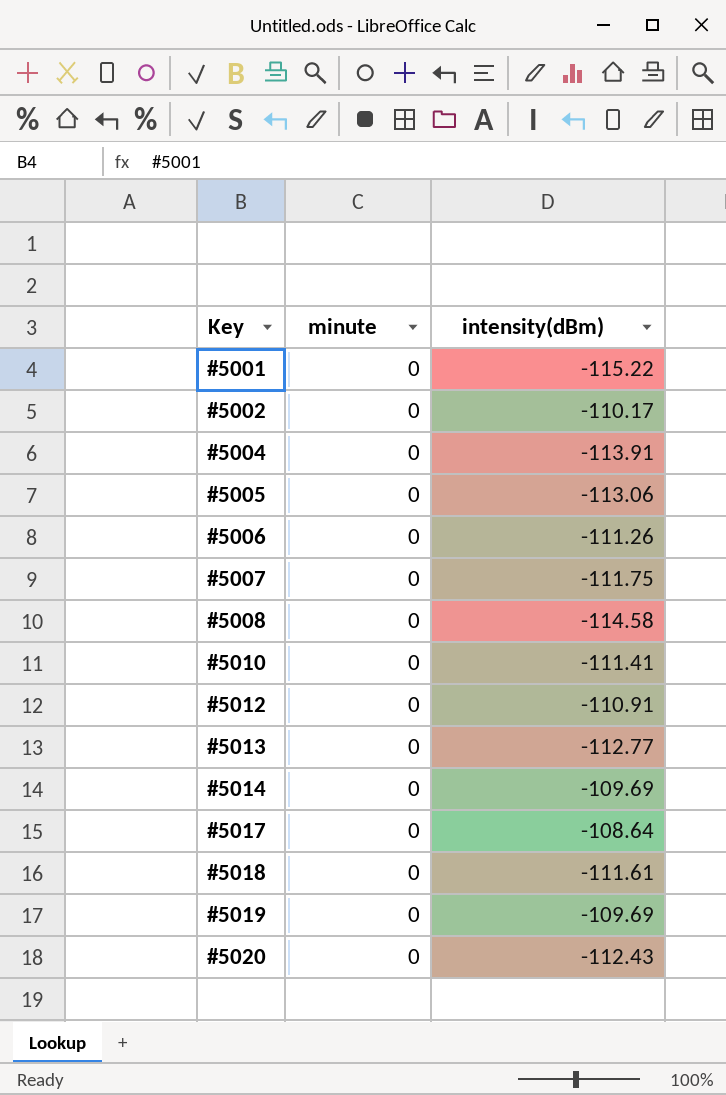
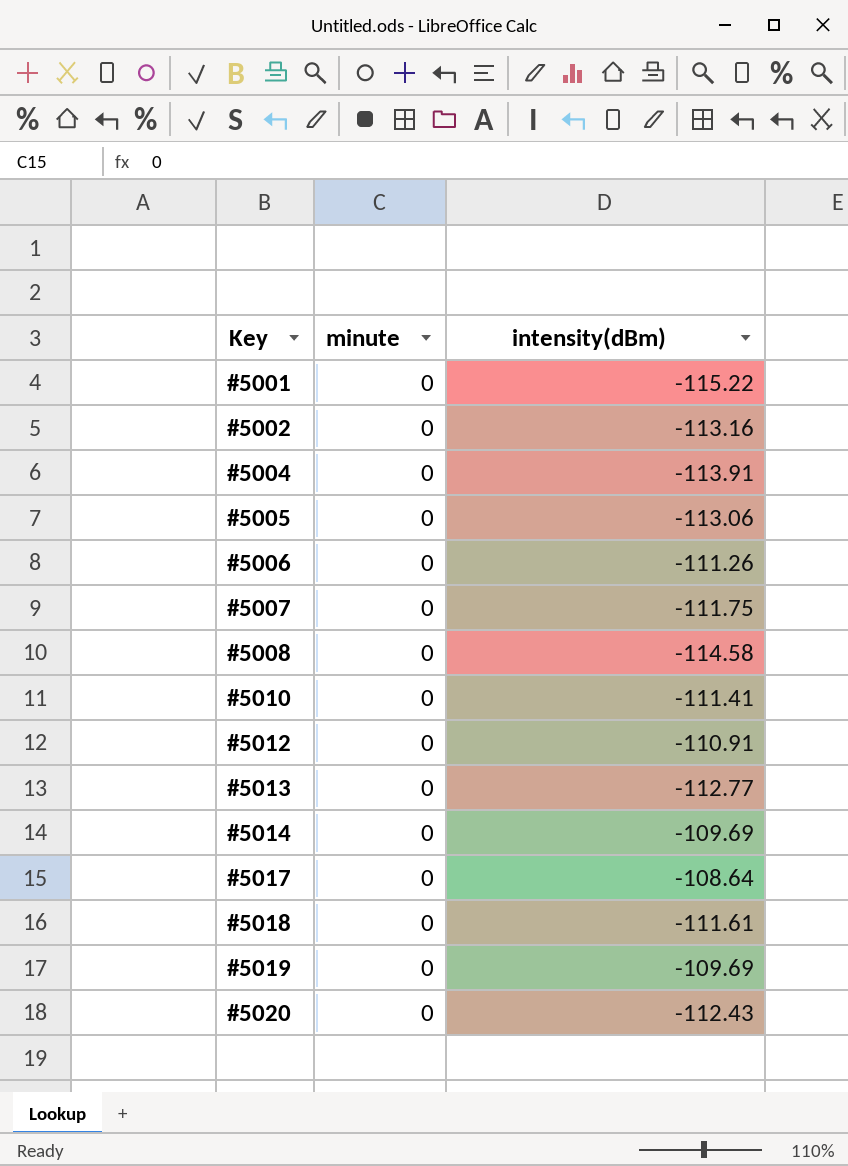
#5002 | intensity(dBm): -110.17 -> -113.16

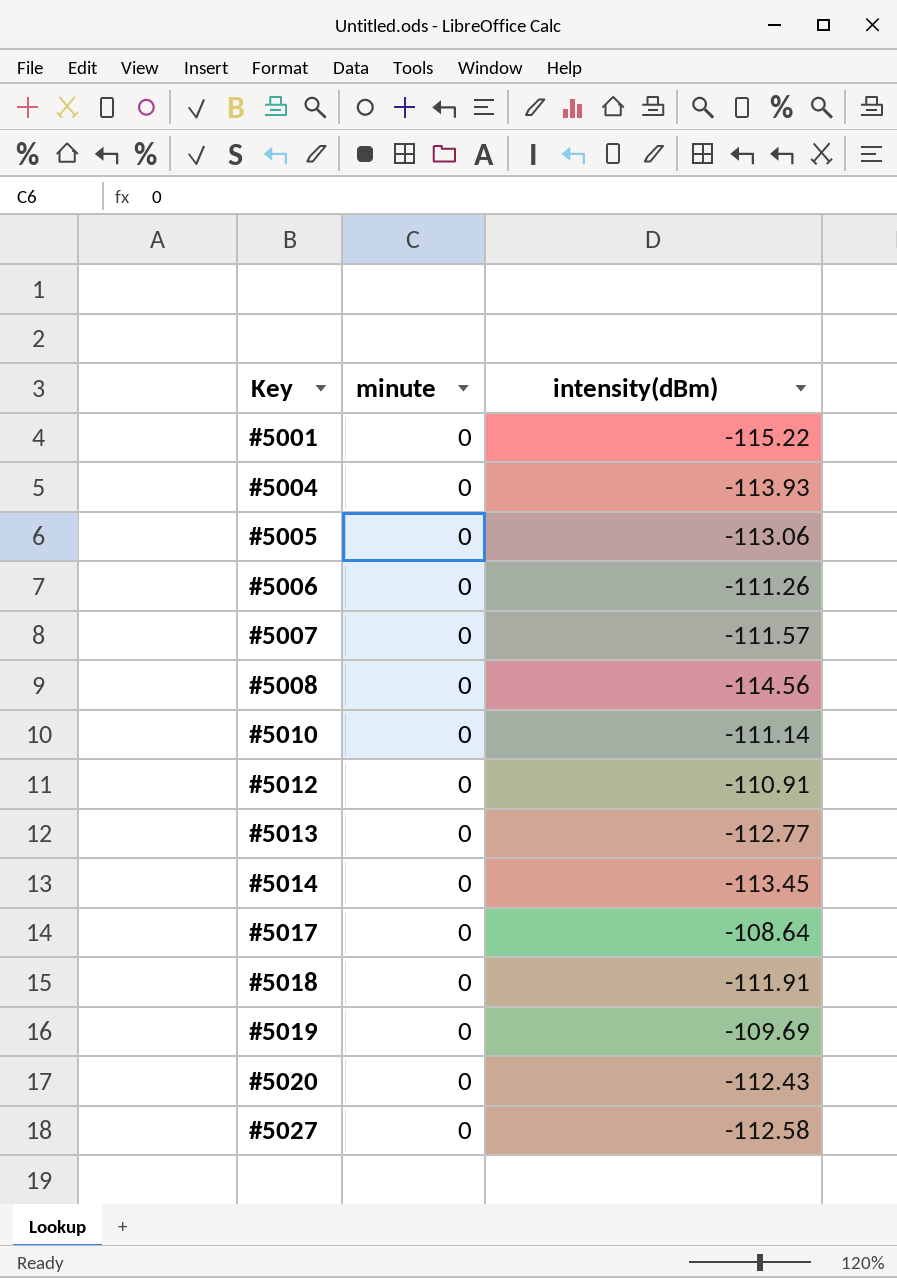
row #5002: 0 | -113.16 -> none
#5004 | intensity(dBm): -113.91 -> -113.93
#5007 | intensity(dBm): -111.75 -> -111.57
#5008 | intensity(dBm): -114.58 -> -114.56
#5010 | intensity(dBm): -111.41 -> -111.14
#5014 | intensity(dBm): -109.69 -> -113.45
#5018 | intensity(dBm): -111.61 -> -111.91
row #5027: none -> 0 | -112.58

